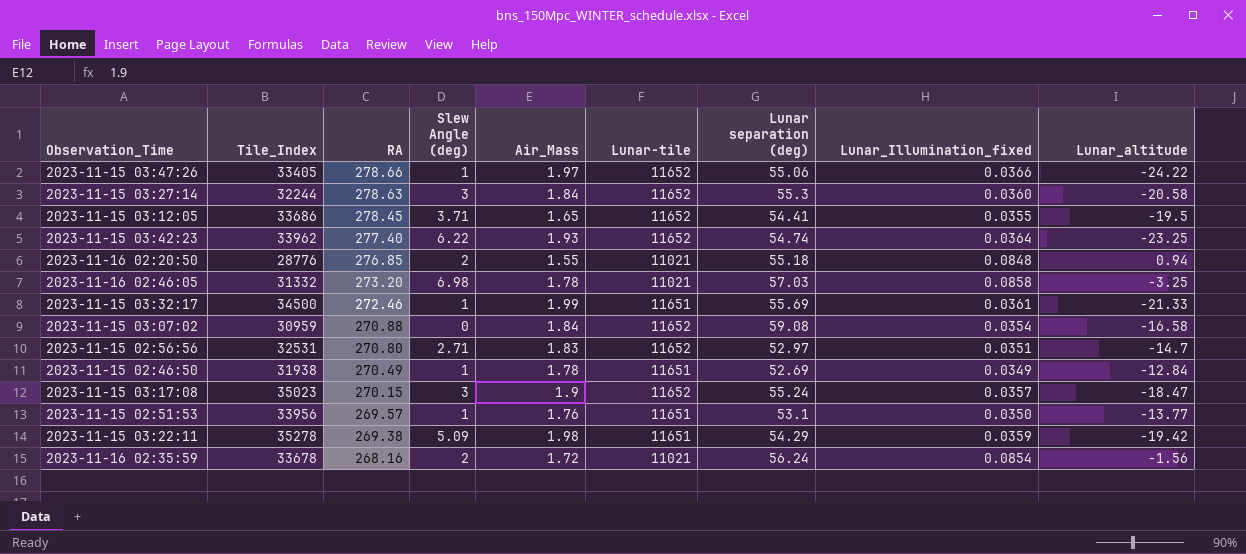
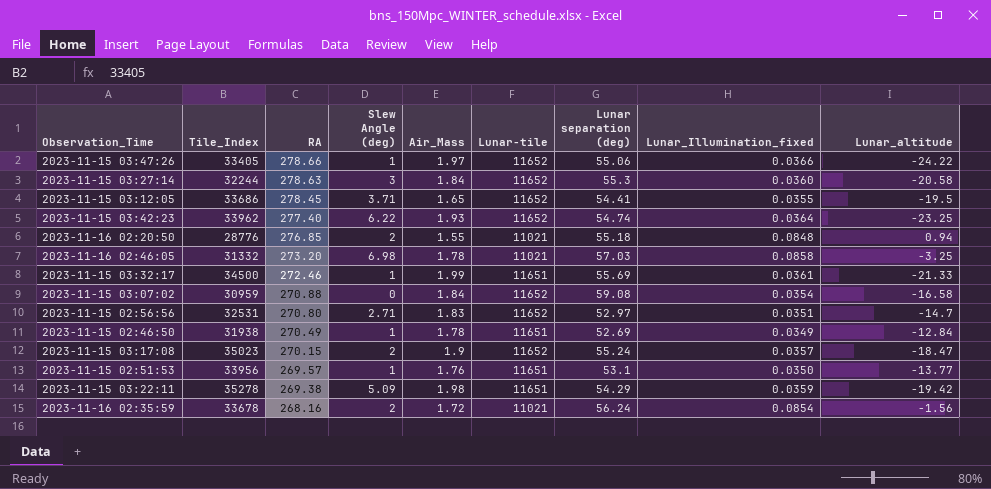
2023-11-15 03:17:08 | Slew Angle (deg): 3 -> 2

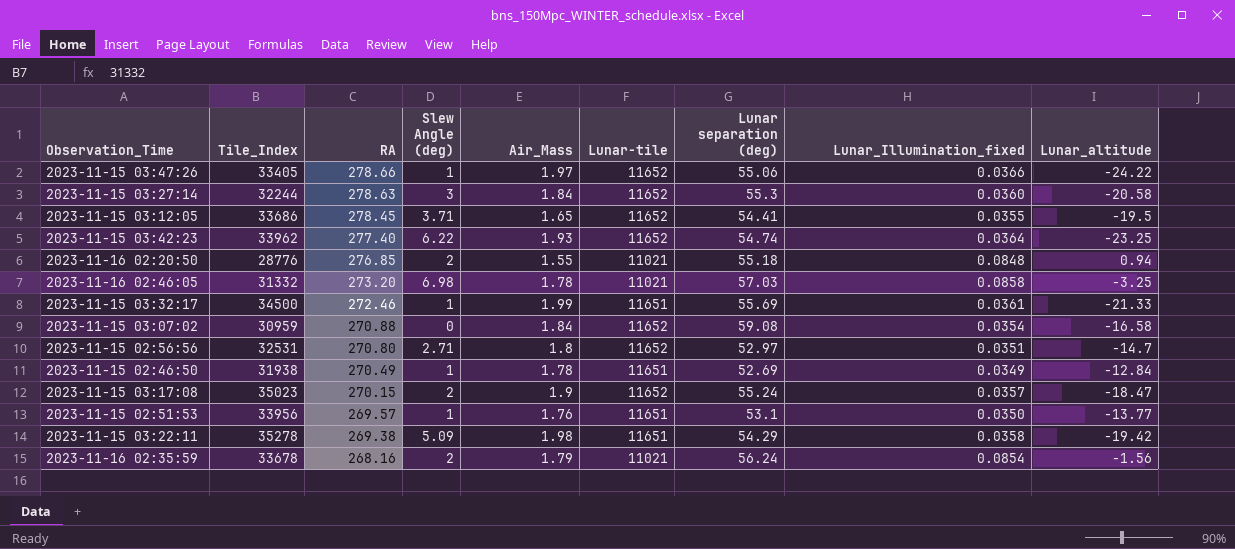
2023-11-15 02:56:56 | Air_Mass: 1.83 -> 1.8
2023-11-15 03:22:11 | Lunar_Illumination_fixed: 0.0359 -> 0.0358
2023-11-16 02:35:59 | Air_Mass: 1.72 -> 1.79

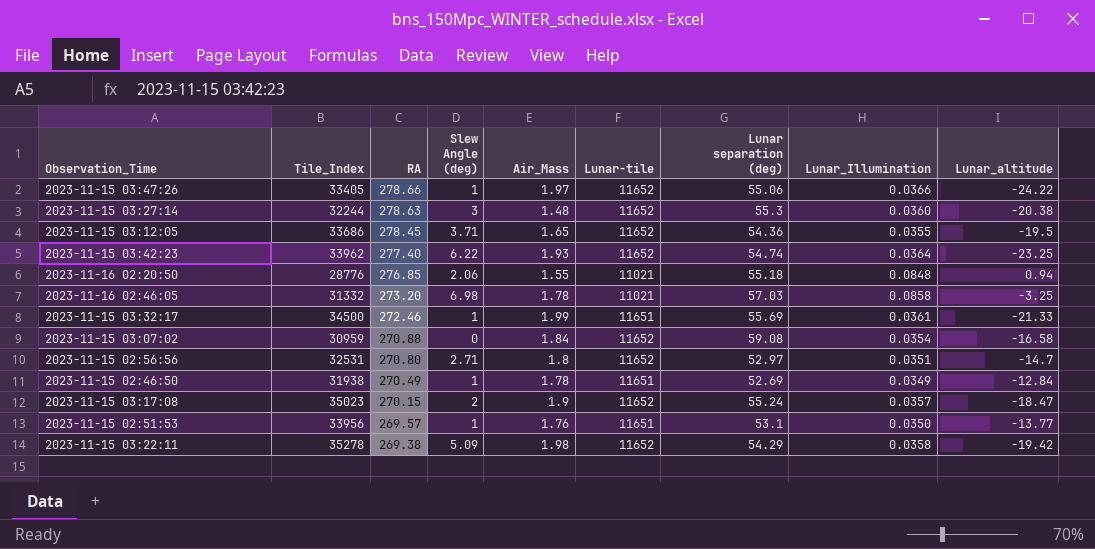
column name: Lunar_Illumination_fixed -> Lunar_Illumination
row 2023-11-16 02:35:59: 33678 | 268.16 | 2 | 1.79 | 11021 | 56.24 | 0.0854 | -1.56 -> none
2023-11-15 03:27:14 | Air_Mass: 1.84 -> 1.48
2023-11-15 03:27:14 | Lunar_altitude: -20.58 -> -20.38
2023-11-15 03:12:05 | Lunar separation (deg): 54.41 -> 54.36
2023-11-16 02:20:50 | Slew Angle (deg): 2 -> 2.06
2023-11-15 03:22:11 | Lunar-tile: 11651 -> 11652

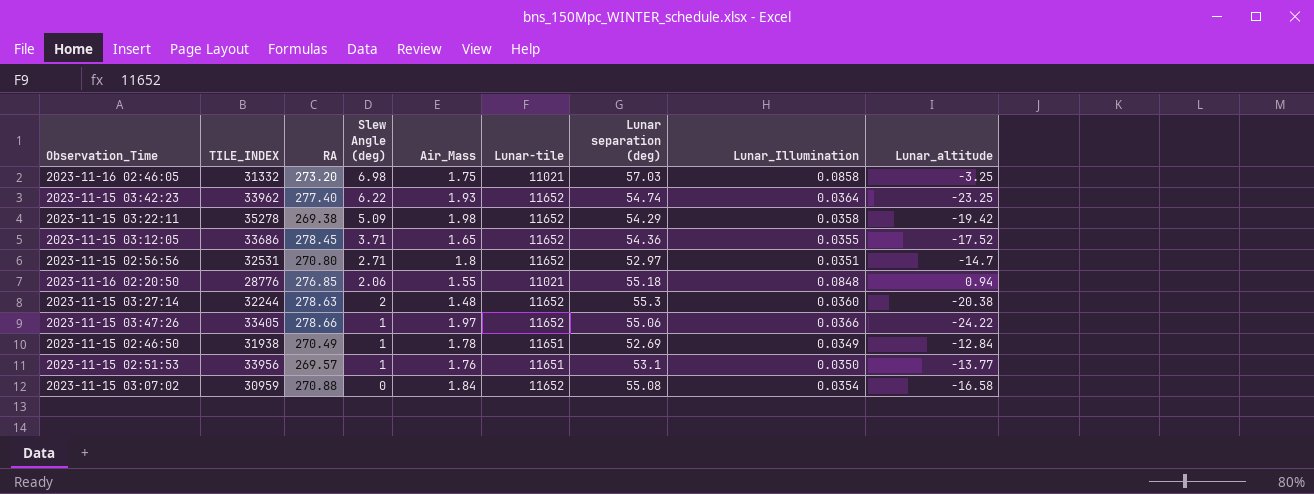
row order: RA descending -> Slew Angle (deg) descending
column name: Tile_Index -> TILE_INDEX
row 2023-11-15 03:32:17: 34500 | 272.46 | 1 | 1.99 | 11651 | 55.69 | 0.0361 | -21.33 -> none
row 2023-11-15 03:17:08: 35023 | 270.15 | 2 | 1.9 | 11652 | 55.24 | 0.0357 | -18.47 -> none
2023-11-16 02:46:05 | Air_Mass: 1.78 -> 1.75
2023-11-15 03:12:05 | Lunar_altitude: -19.5 -> -17.52
2023-11-15 03:27:14 | Slew Angle (deg): 3 -> 2
2023-11-15 03:07:02 | Lunar separation (deg): 59.08 -> 55.08

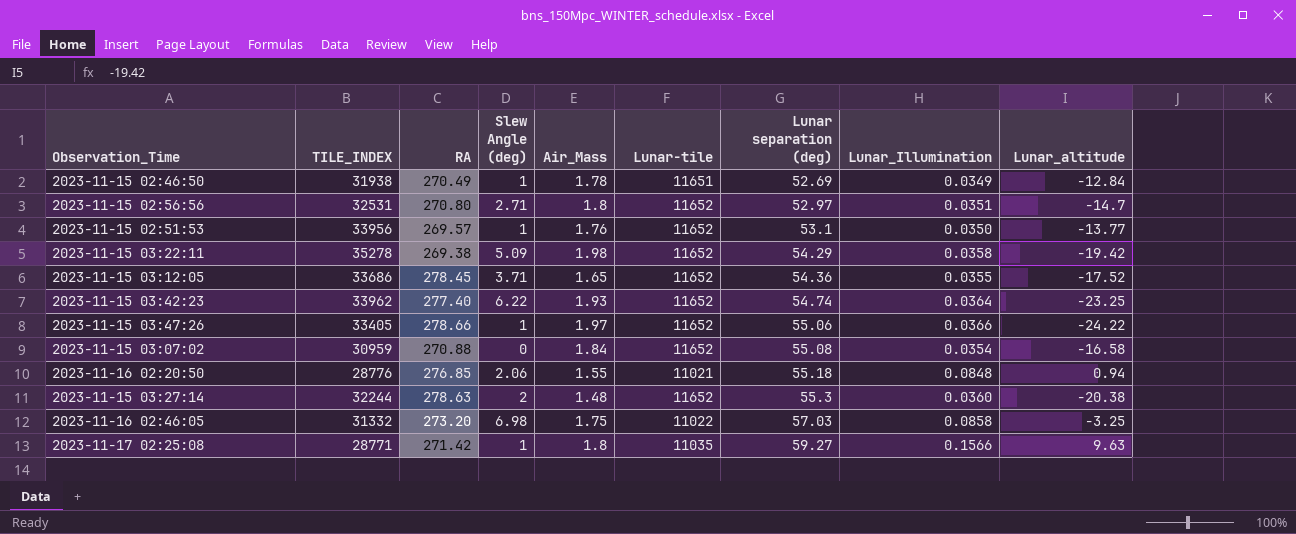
row order: Slew Angle (deg) descending -> Lunar separation (deg) ascending
2023-11-15 02:51:53 | Lunar-tile: 11651 -> 11652
2023-11-16 02:46:05 | Lunar-tile: 11021 -> 11022
row 2023-11-17 02:25:08: none -> 28771 | 271.42 | 1 | 1.8 | 11035 | 59.27 | 0.1566 | 9.63

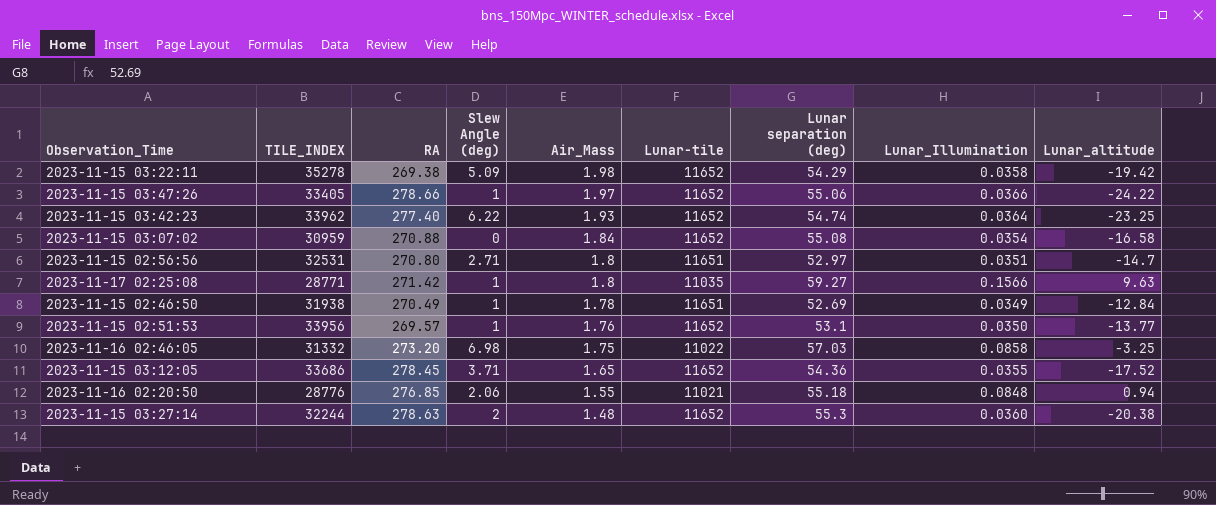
row order: Lunar separation (deg) ascending -> Air_Mass descending
2023-11-15 02:56:56 | Lunar-tile: 11652 -> 11651

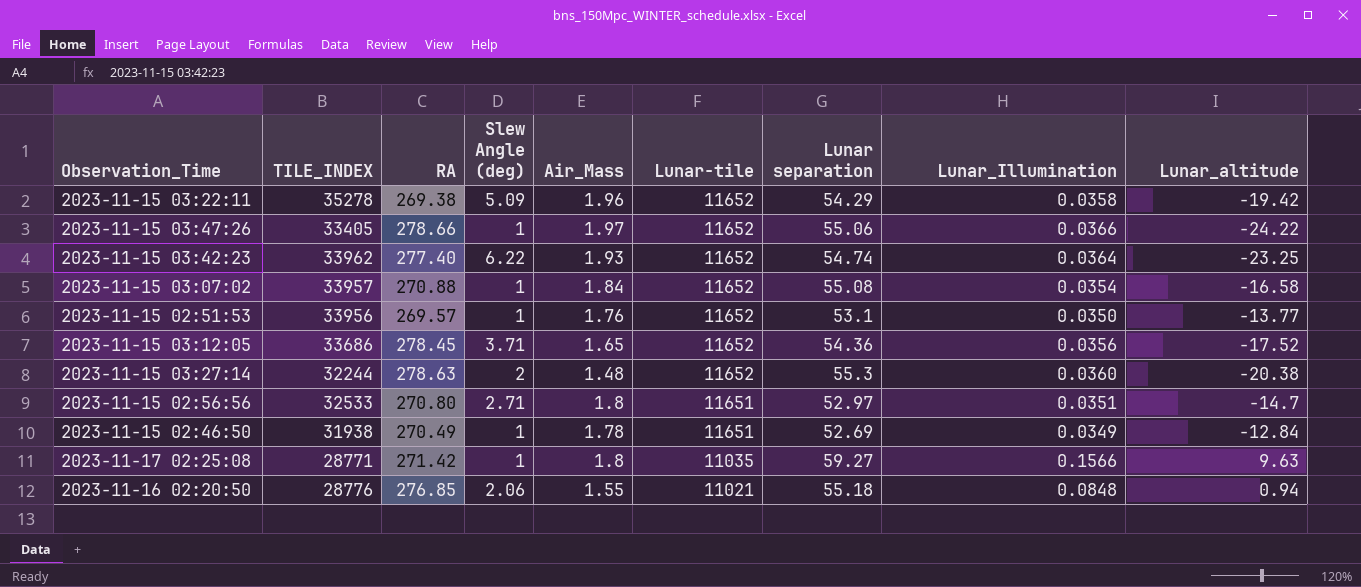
row order: Air_Mass descending -> Lunar-tile descending
column name: Lunar separation (deg) -> Lunar separation
row 2023-11-16 02:46:05: 31332 | 273.20 | 6.98 | 1.75 | 11022 | 57.03 | 0.0858 | -3.25 -> none
2023-11-15 03:22:11 | Air_Mass: 1.98 -> 1.96
2023-11-15 03:07:02 | TILE_INDEX: 30959 -> 33957
2023-11-15 03:07:02 | Slew Angle (deg): 0 -> 1
2023-11-15 03:12:05 | Lunar_Illumination: 0.0355 -> 0.0356
2023-11-15 02:56:56 | TILE_INDEX: 32531 -> 32533

